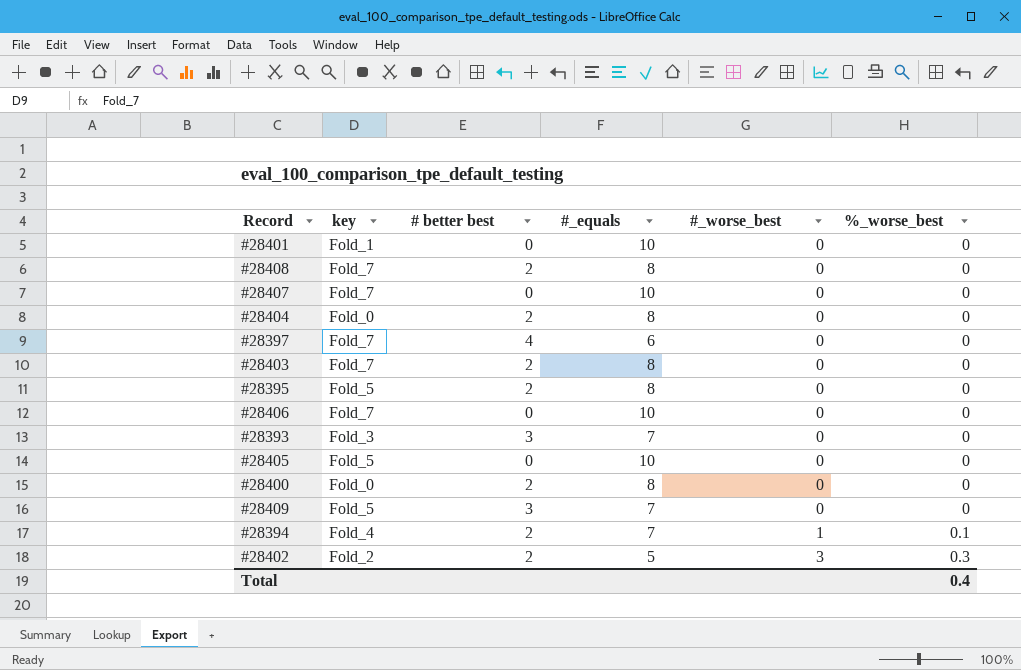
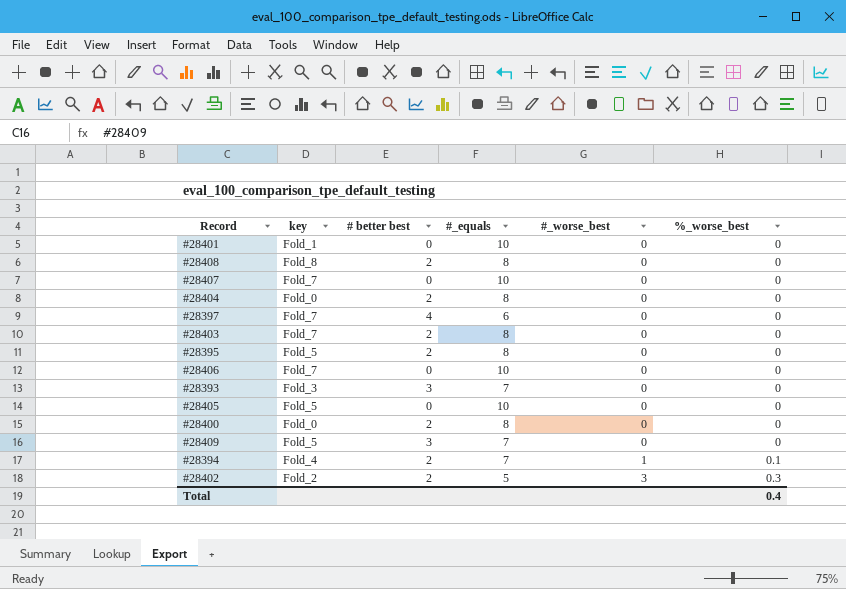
#28408 | key: Fold_7 -> Fold_8

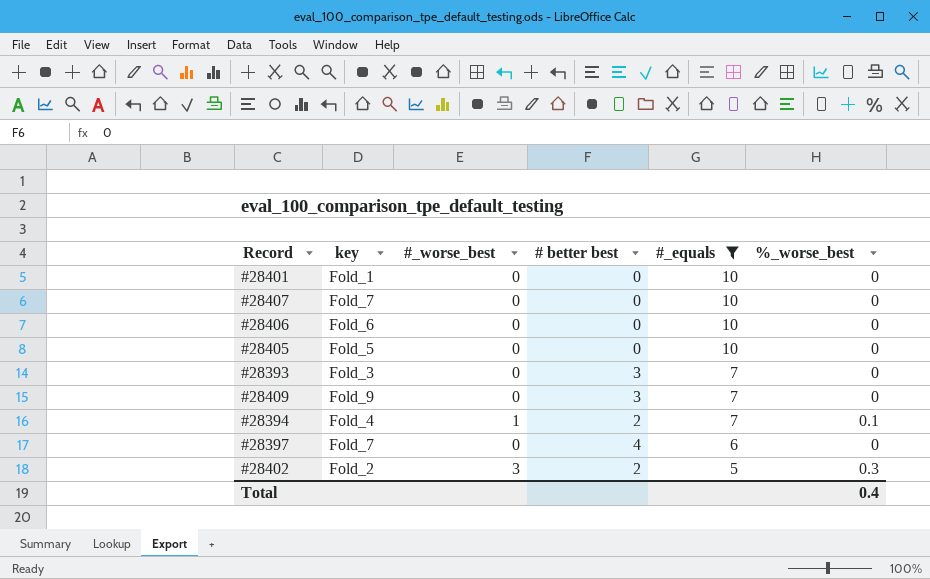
filter: none -> #_equals != 8
row order: #_worse_best ascending -> #_equals descending
column #_worse_best | position: 5 -> 3
#28406 | key: Fold_7 -> Fold_6
#28409 | key: Fold_5 -> Fold_9

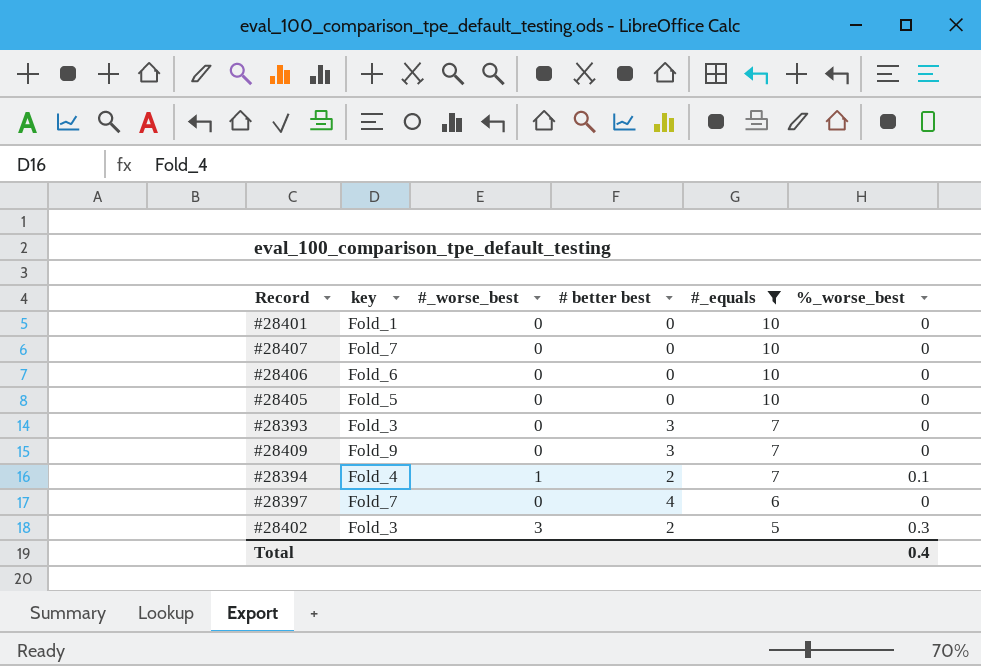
#28402 | key: Fold_2 -> Fold_3

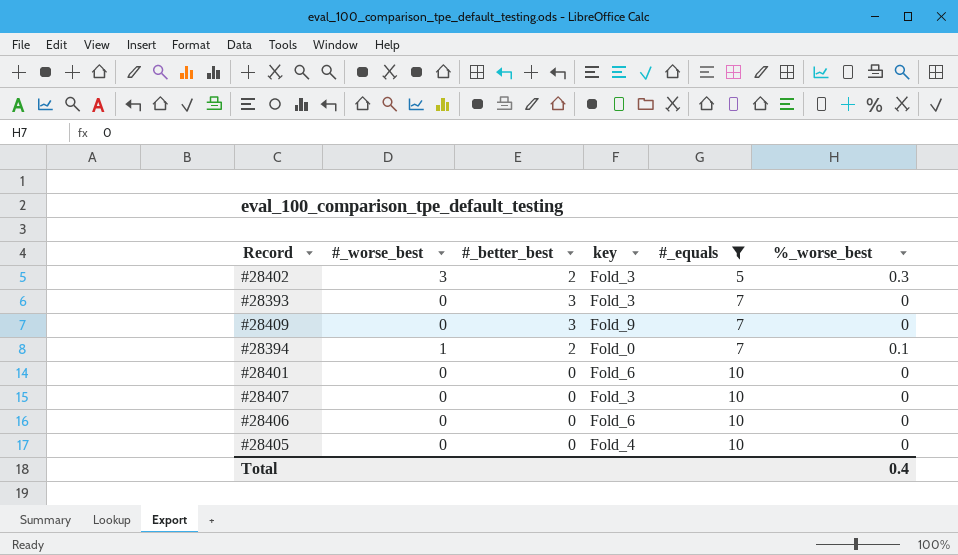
row order: #_equals descending -> #_equals ascending
column name: # better best -> #_better_best
column key | position: 2 -> 4
row #28397: Fold_7 | 0 | 4 | 6 | 0 -> none
#28394 | key: Fold_4 -> Fold_0
#28401 | key: Fold_1 -> Fold_6
#28407 | key: Fold_7 -> Fold_3
#28405 | key: Fold_5 -> Fold_4

